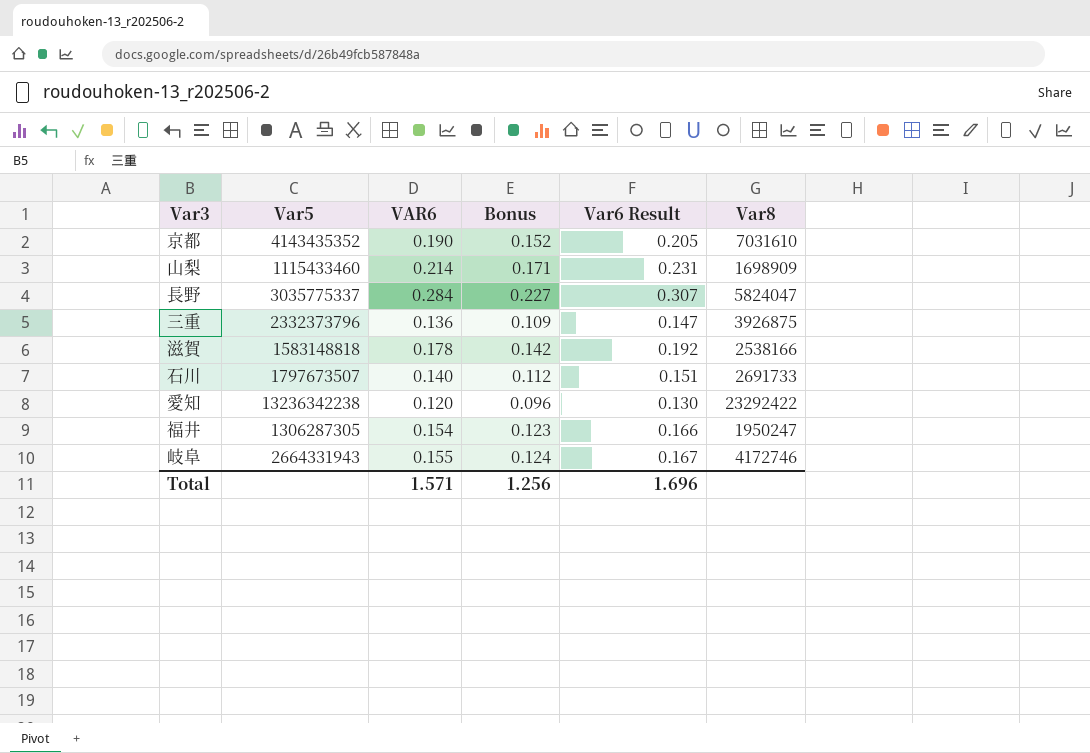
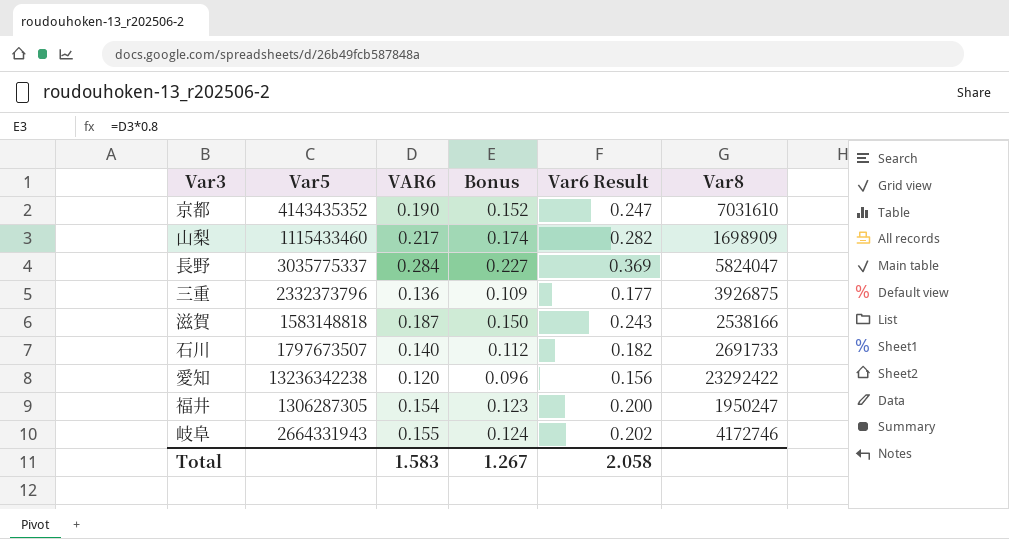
column Var6 Result | formula: [VAR6] * 1.08 -> [VAR6] * 1.3
山梨 | VAR6: 0.214 -> 0.217
山梨 | Bonus: 0.171 -> 0.174
滋賀 | VAR6: 0.178 -> 0.187
滋賀 | Bonus: 0.142 -> 0.150
Total | VAR6: 1.571 -> 1.583
Total | Bonus: 1.256 -> 1.267
Total | Var6 Result: 1.696 -> 2.058

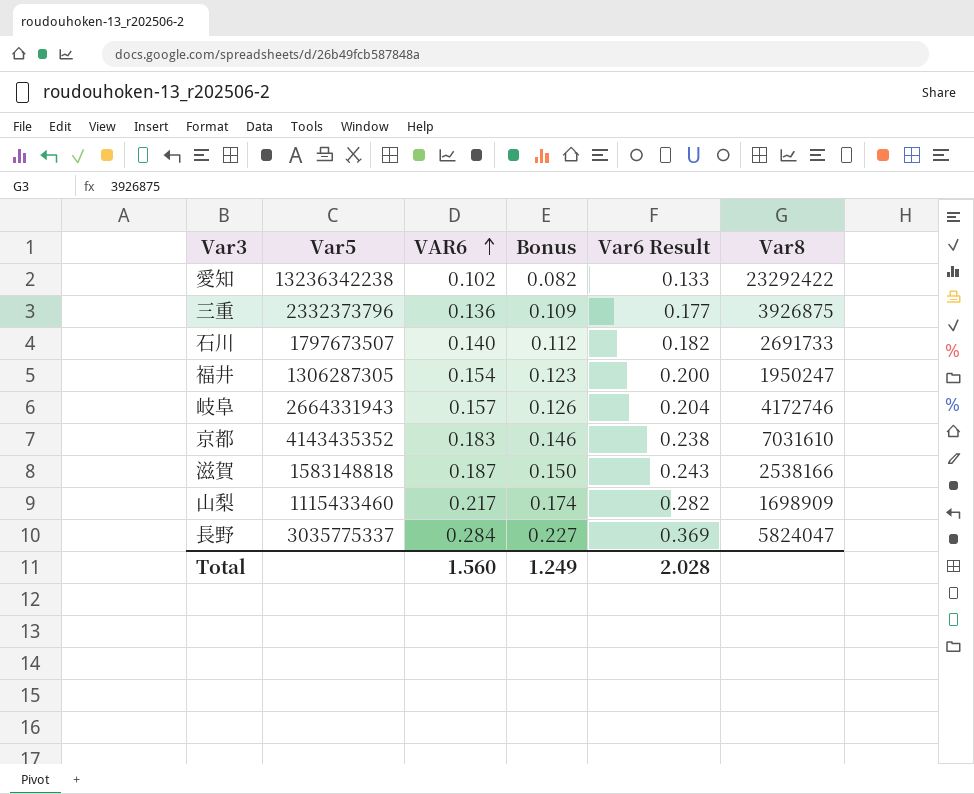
row order: none -> VAR6 ascending
愛知 | VAR6: 0.120 -> 0.102
愛知 | Bonus: 0.096 -> 0.082
愛知 | Var6 Result: 0.156 -> 0.133
岐阜 | VAR6: 0.155 -> 0.157
岐阜 | Bonus: 0.124 -> 0.126
岐阜 | Var6 Result: 0.202 -> 0.204
京都 | VAR6: 0.190 -> 0.183
京都 | Bonus: 0.152 -> 0.146
京都 | Var6 Result: 0.247 -> 0.238
Total | VAR6: 1.583 -> 1.560
Total | Bonus: 1.267 -> 1.249
Total | Var6 Result: 2.058 -> 2.028

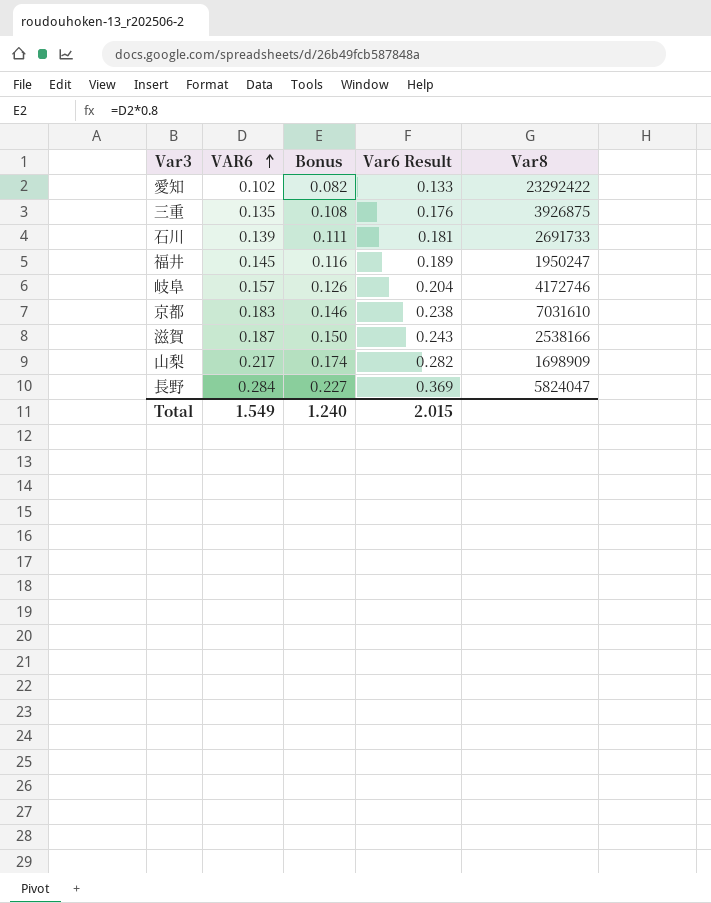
column Var5 | position: 2 -> none
三重 | VAR6: 0.136 -> 0.135
三重 | Bonus: 0.109 -> 0.108
三重 | Var6 Result: 0.177 -> 0.176
石川 | VAR6: 0.140 -> 0.139
石川 | Bonus: 0.112 -> 0.111
石川 | Var6 Result: 0.182 -> 0.181
福井 | VAR6: 0.154 -> 0.145
福井 | Bonus: 0.123 -> 0.116
福井 | Var6 Result: 0.200 -> 0.189
Total | VAR6: 1.560 -> 1.549
Total | Bonus: 1.249 -> 1.240
Total | Var6 Result: 2.028 -> 2.015

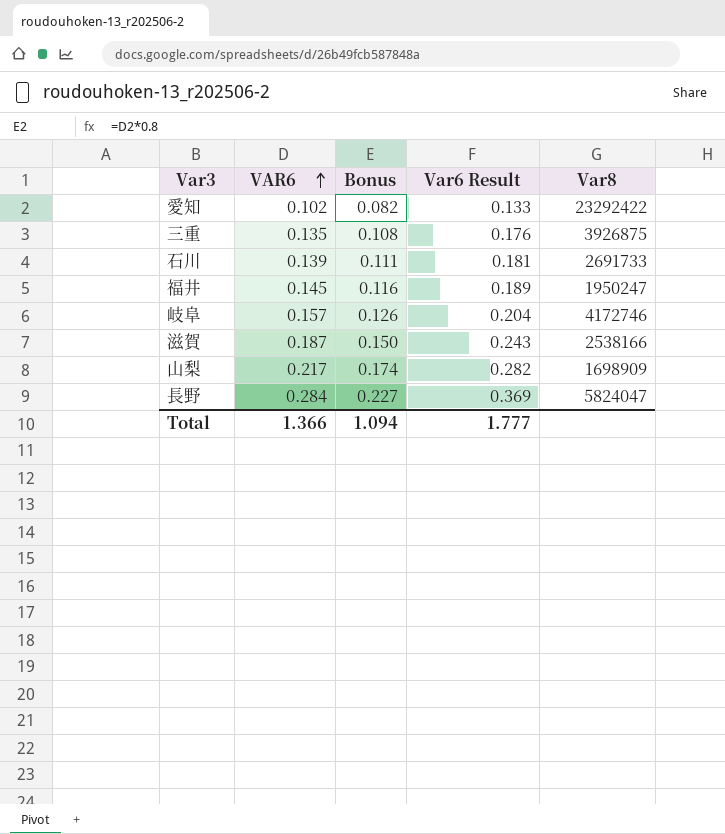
row 京都: 0.183 | 0.146 | 0.238 | 7031610 -> none
Total | VAR6: 1.549 -> 1.366
Total | Bonus: 1.240 -> 1.094
Total | Var6 Result: 2.015 -> 1.777

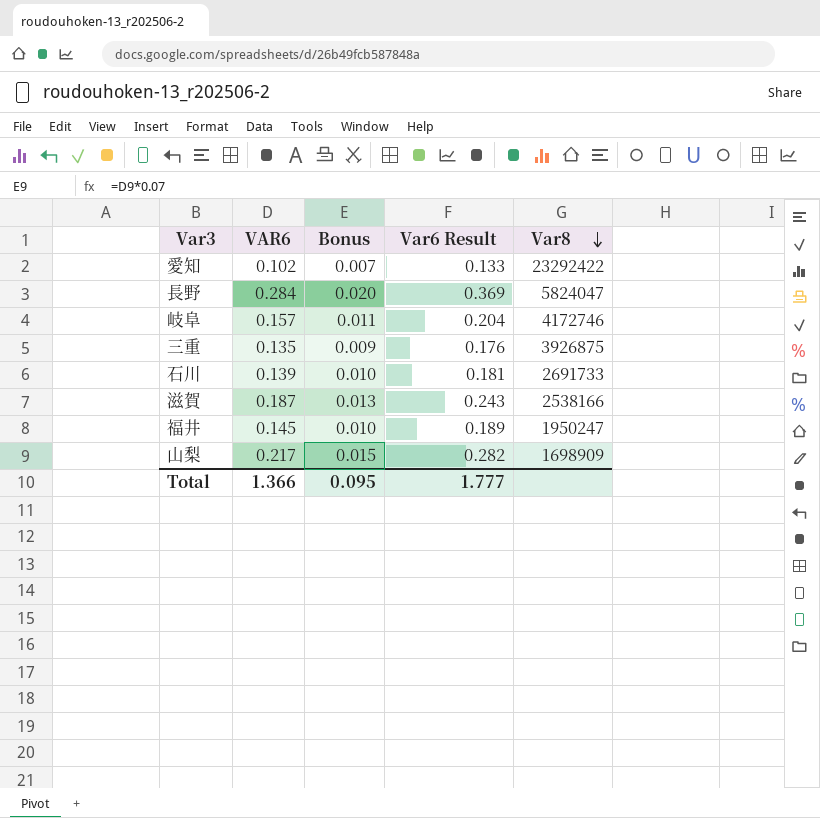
row order: VAR6 ascending -> Var8 descending
column Bonus | formula: [VAR6] * 0.8 -> [VAR6] * 0.07
Total | Bonus: 1.094 -> 0.095

